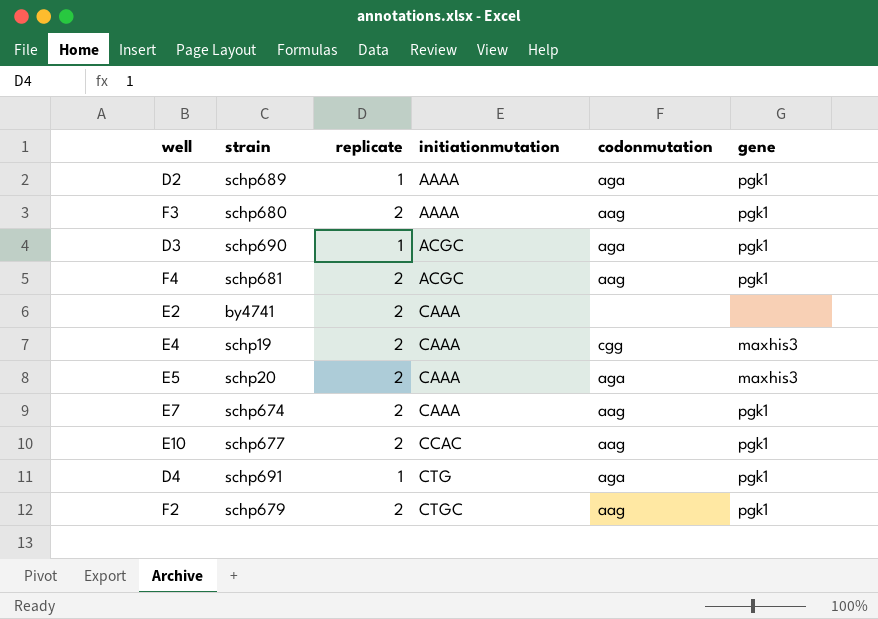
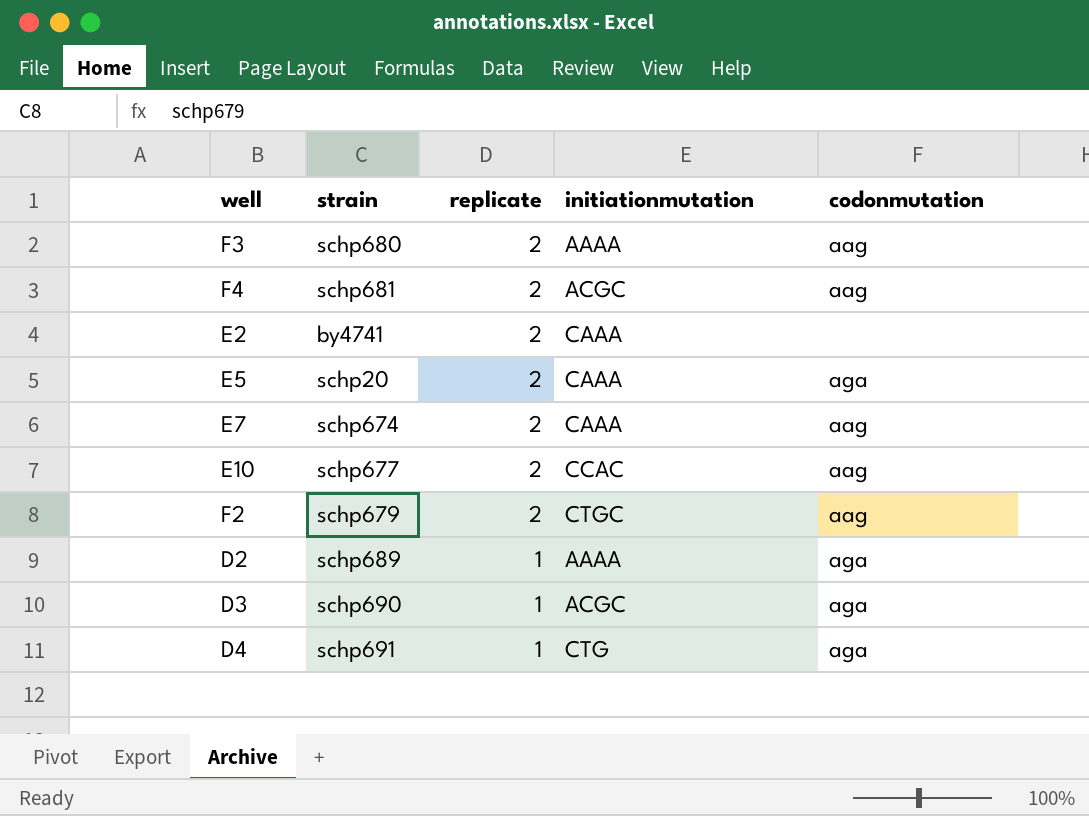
row order: initiationmutation ascending -> replicate descending
column gene | position: 6 -> none
row E4: schp19 | 2 | CAAA | cgg | maxhis3 -> none

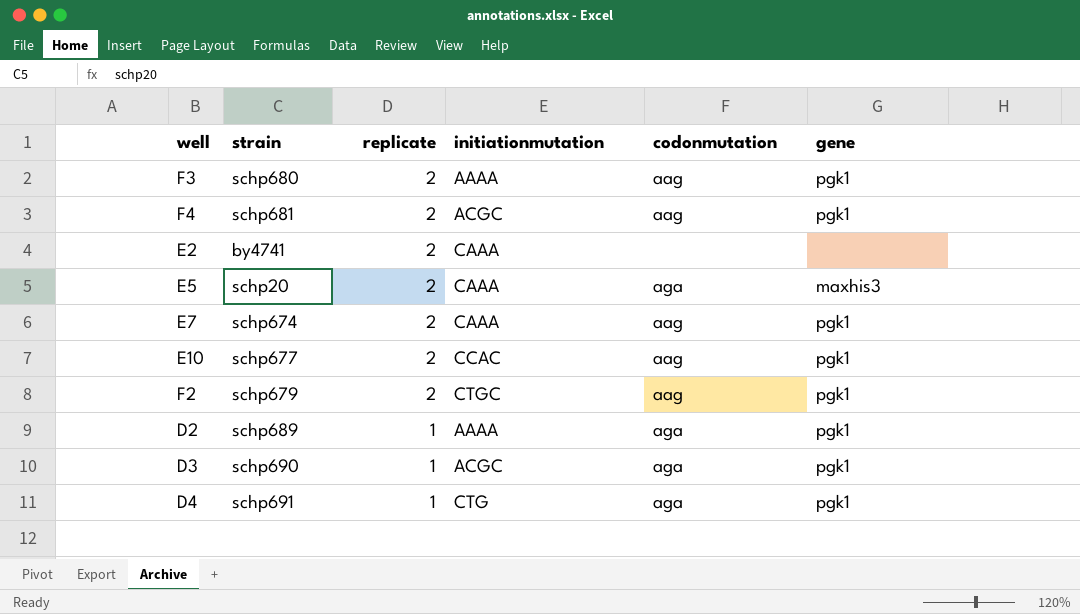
column gene | position: none -> 6

